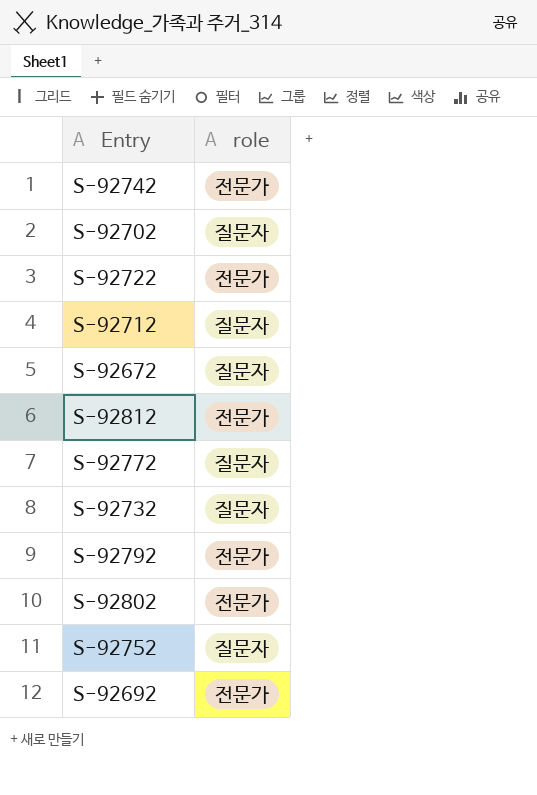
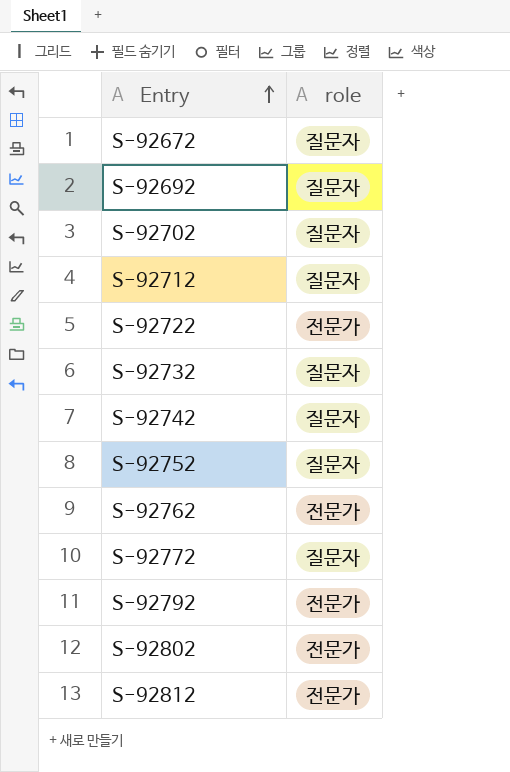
row order: none -> Entry ascending
S-92692 | role: 전문가 -> 질문자
S-92742 | role: 전문가 -> 질문자
row S-92762: none -> 전문가

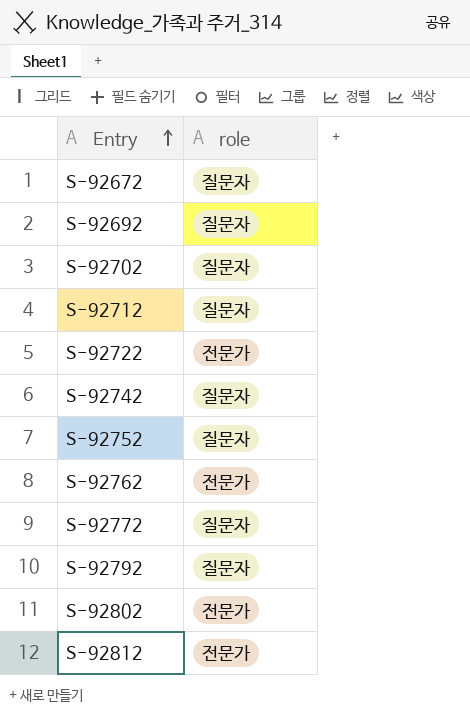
row S-92732: 질문자 -> none
S-92792 | role: 전문가 -> 질문자

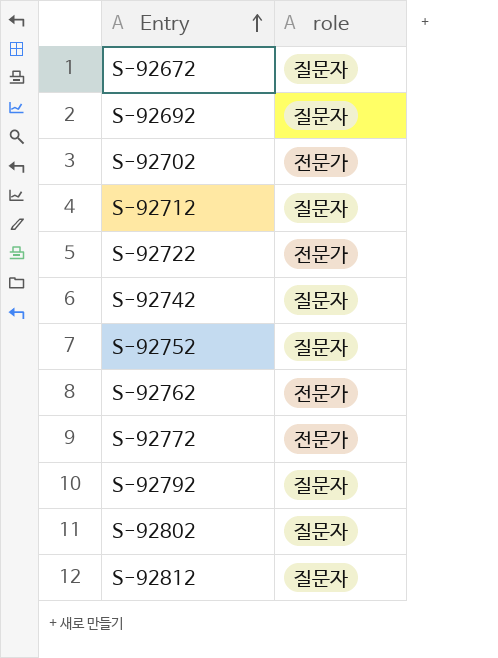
S-92702 | role: 질문자 -> 전문가
S-92772 | role: 질문자 -> 전문가
S-92802 | role: 전문가 -> 질문자
S-92812 | role: 전문가 -> 질문자

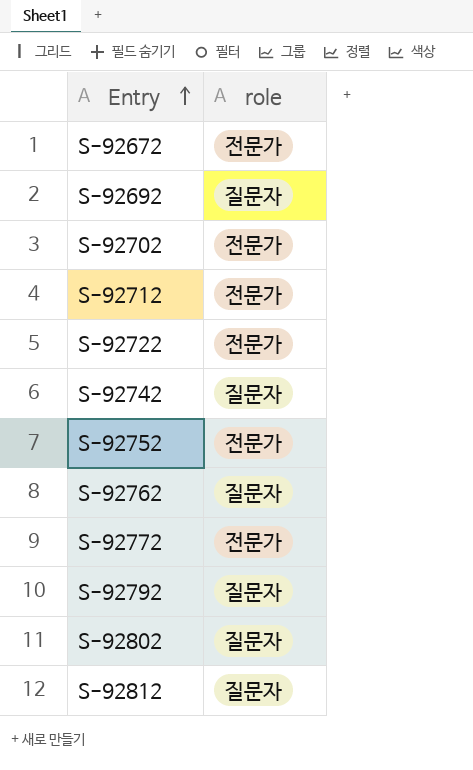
S-92672 | role: 질문자 -> 전문가
S-92712 | role: 질문자 -> 전문가
S-92752 | role: 질문자 -> 전문가
S-92762 | role: 전문가 -> 질문자

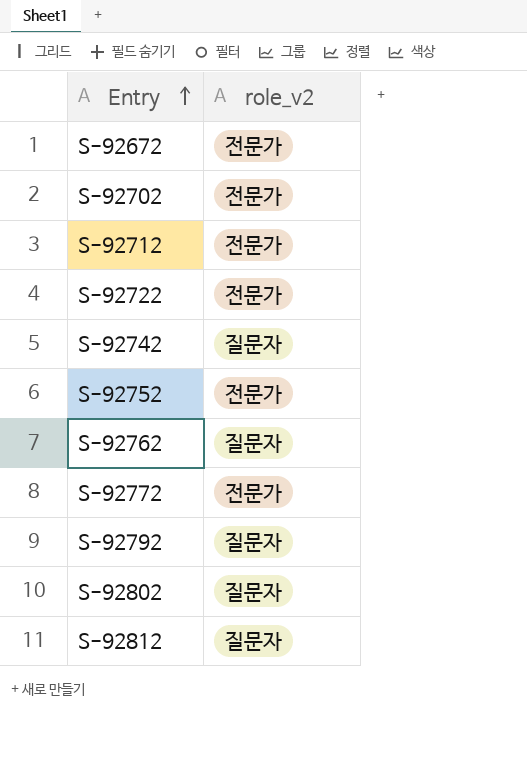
column name: role -> role_v2
row S-92692: 질문자 -> none

